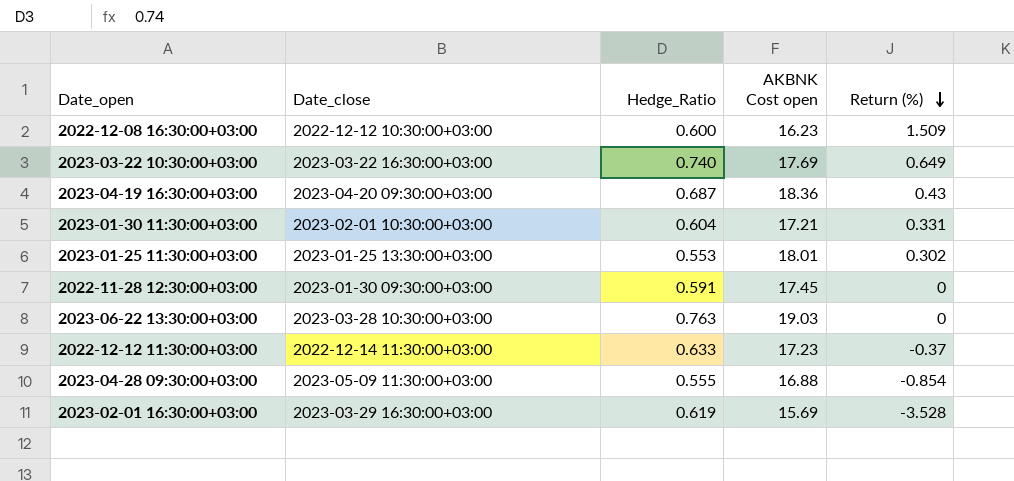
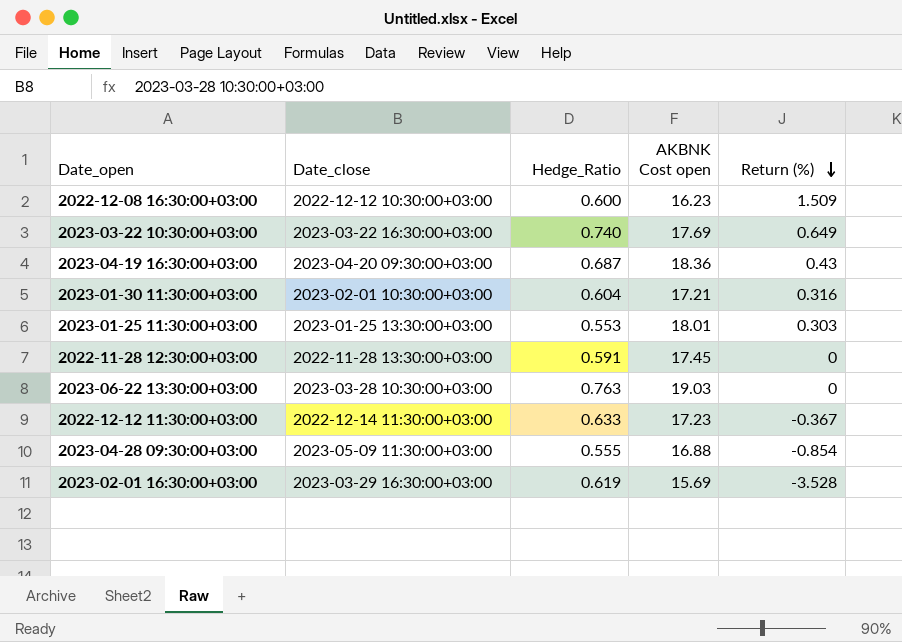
2023-01-30 11:30:00+03:00 | Return (%): 0.331 -> 0.316
2023-01-25 11:30:00+03:00 | Return (%): 0.302 -> 0.303
2022-11-28 12:30:00+03:00 | Date_close: 2023-01-30 09:30:00+03:00 -> 2022-11-28 13:30:00+03:00
2022-12-12 11:30:00+03:00 | Return (%): -0.37 -> -0.367

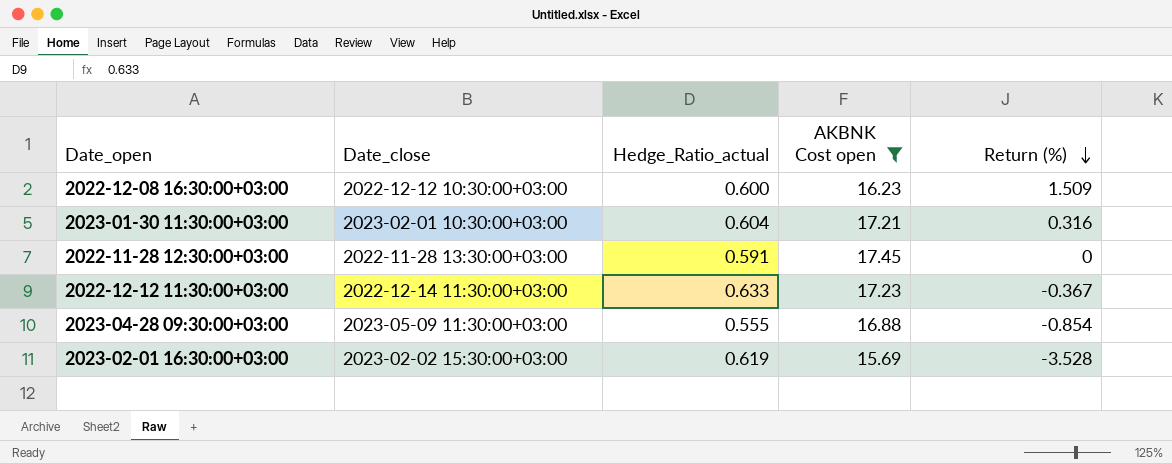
filter: none -> AKBNK Cost open <= 17.45
column name: Hedge_Ratio -> Hedge_Ratio_actual
2023-02-01 16:30:00+03:00 | Date_close: 2023-03-29 16:30:00+03:00 -> 2023-02-02 15:30:00+03:00

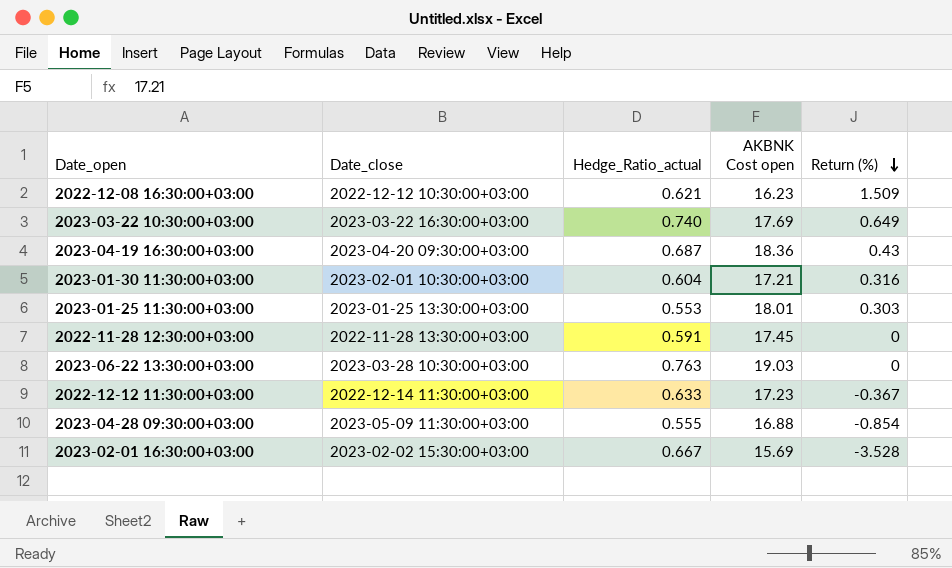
filter: AKBNK Cost open <= 17.45 -> none
2022-12-08 16:30:00+03:00 | Hedge_Ratio_actual: 0.600 -> 0.621
2023-02-01 16:30:00+03:00 | Hedge_Ratio_actual: 0.619 -> 0.667

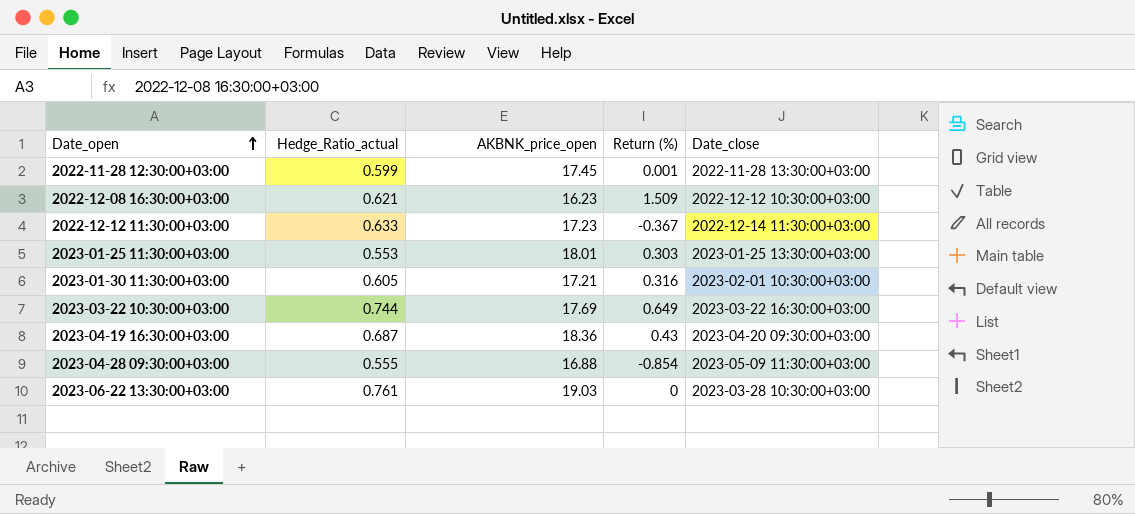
row order: Return (%) descending -> Date_open ascending
column name: AKBNK Cost open -> AKBNK_price_open
column Date_close | position: 2 -> 5
row 2023-02-01 16:30:00+03:00: 2023-02-02 15:30:00+03:00 | 0.667 | 15.69 | -3.528 -> none
2022-11-28 12:30:00+03:00 | Hedge_Ratio_actual: 0.591 -> 0.599
2022-11-28 12:30:00+03:00 | Return (%): 0 -> 0.001
2023-01-30 11:30:00+03:00 | Hedge_Ratio_actual: 0.604 -> 0.605
2023-03-22 10:30:00+03:00 | Hedge_Ratio_actual: 0.740 -> 0.744
2023-06-22 13:30:00+03:00 | Hedge_Ratio_actual: 0.763 -> 0.761

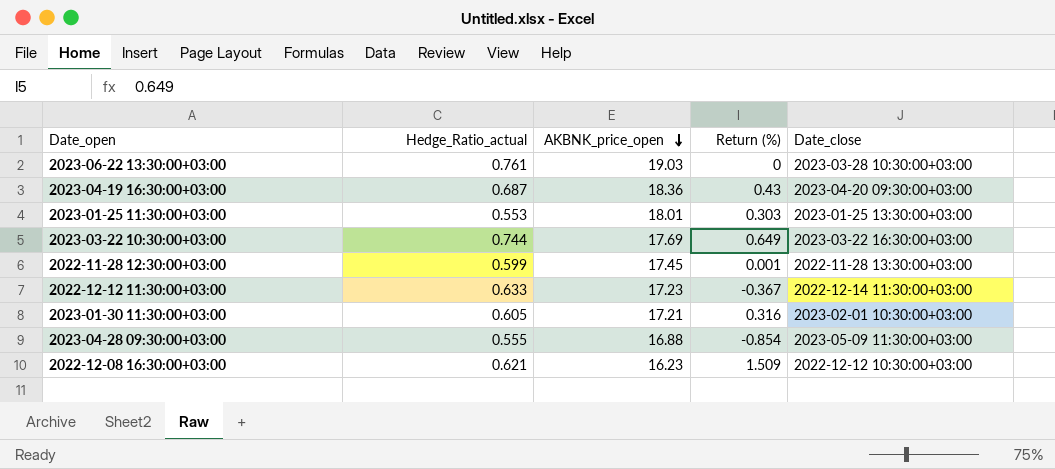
row order: Date_open ascending -> AKBNK_price_open descending

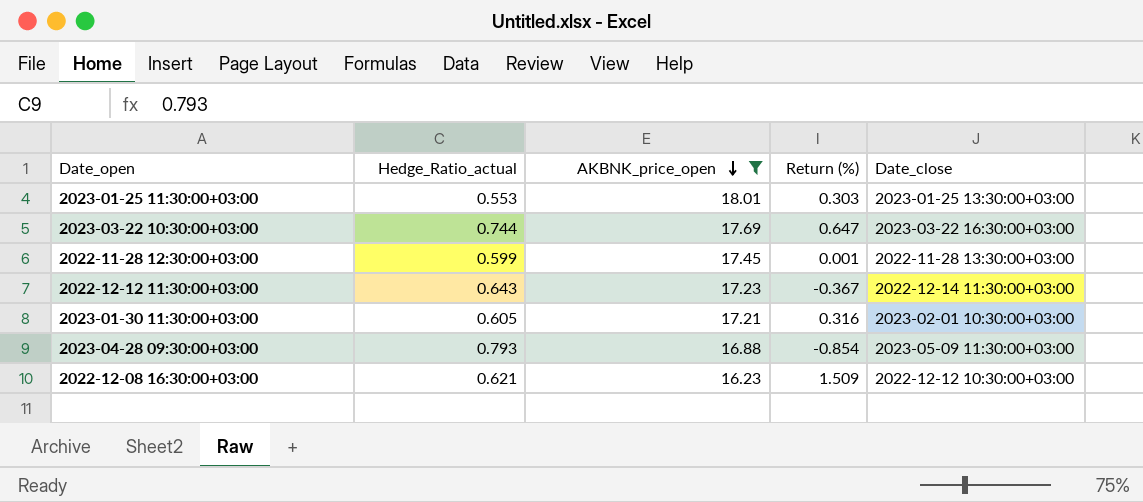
filter: none -> AKBNK_price_open <= 18.01
2023-03-22 10:30:00+03:00 | Return (%): 0.649 -> 0.647
2022-12-12 11:30:00+03:00 | Hedge_Ratio_actual: 0.633 -> 0.643
2023-04-28 09:30:00+03:00 | Hedge_Ratio_actual: 0.555 -> 0.793

